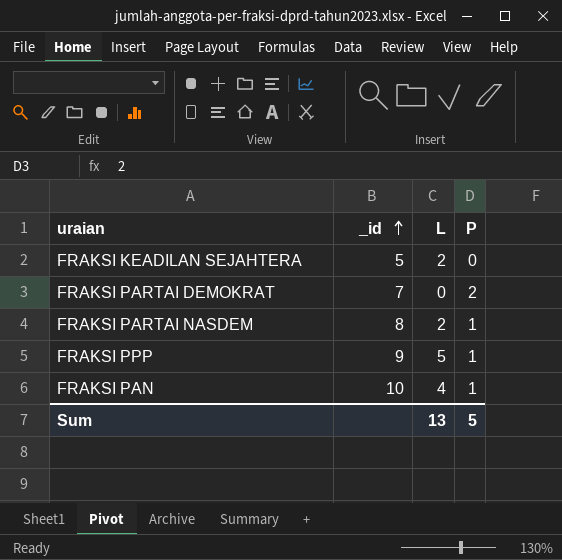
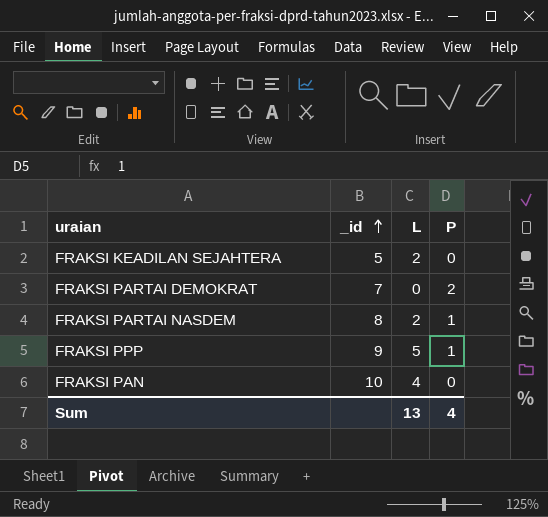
FRAKSI PAN | P: 1 -> 0
Sum | P: 5 -> 4

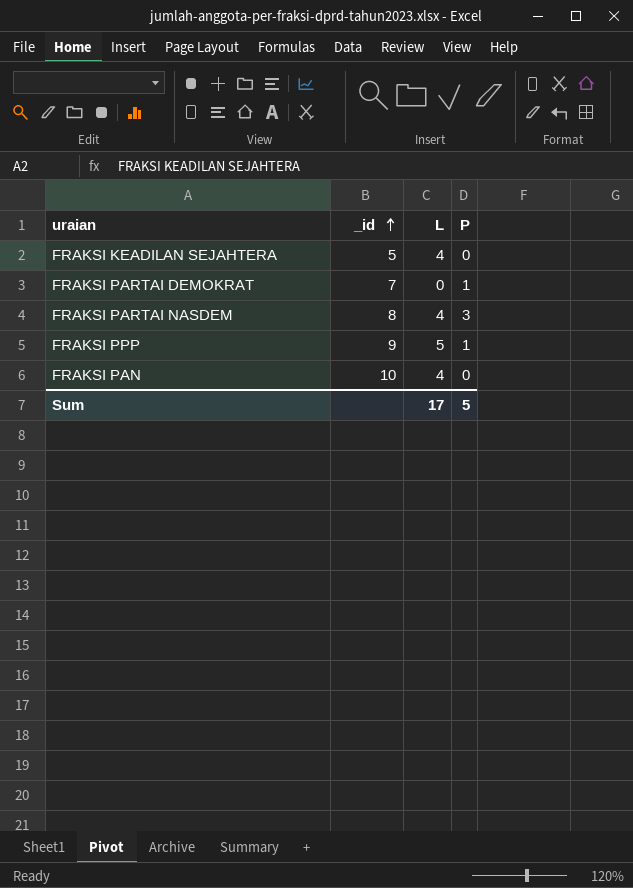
FRAKSI KEADILAN SEJAHTERA | L: 2 -> 4
FRAKSI PARTAI DEMOKRAT | P: 2 -> 1
FRAKSI PARTAI NASDEM | L: 2 -> 4
FRAKSI PARTAI NASDEM | P: 1 -> 3
Sum | L: 13 -> 17
Sum | P: 4 -> 5

